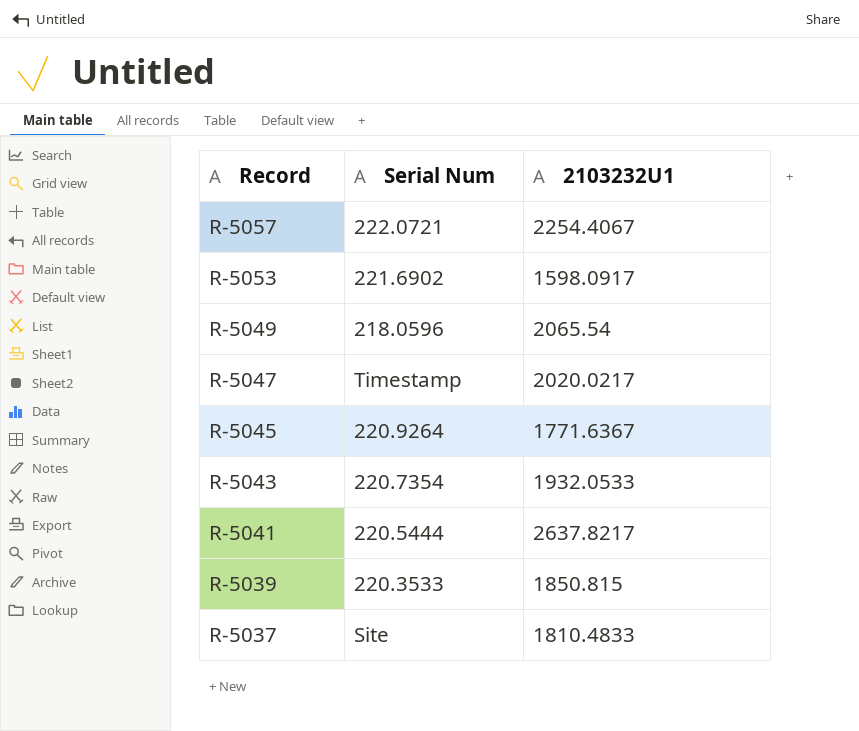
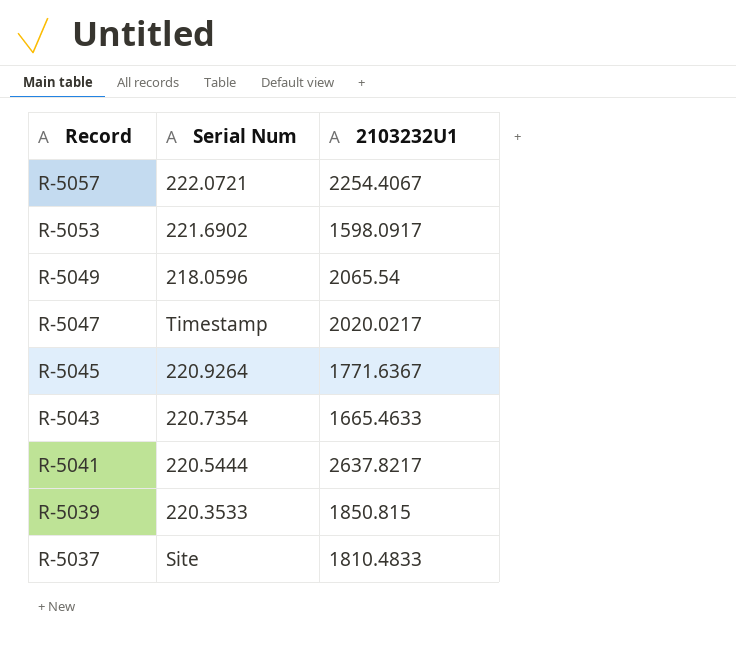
R-5043 | 2103232U1: 1932.0533 -> 1665.4633

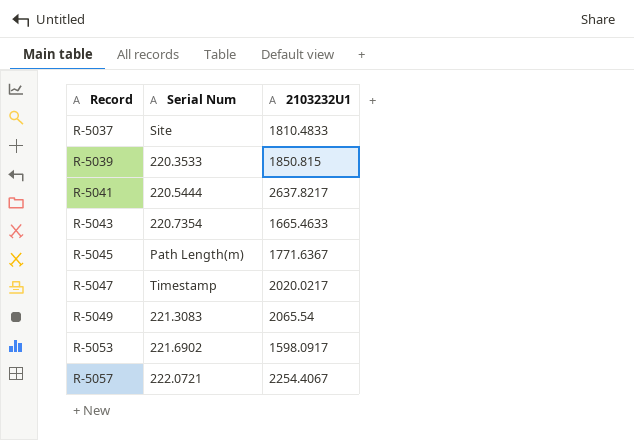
row order: Record descending -> Record ascending
R-5045 | Serial Num: 220.9264 -> Path Length(m)
R-5049 | Serial Num: 218.0596 -> 221.3083

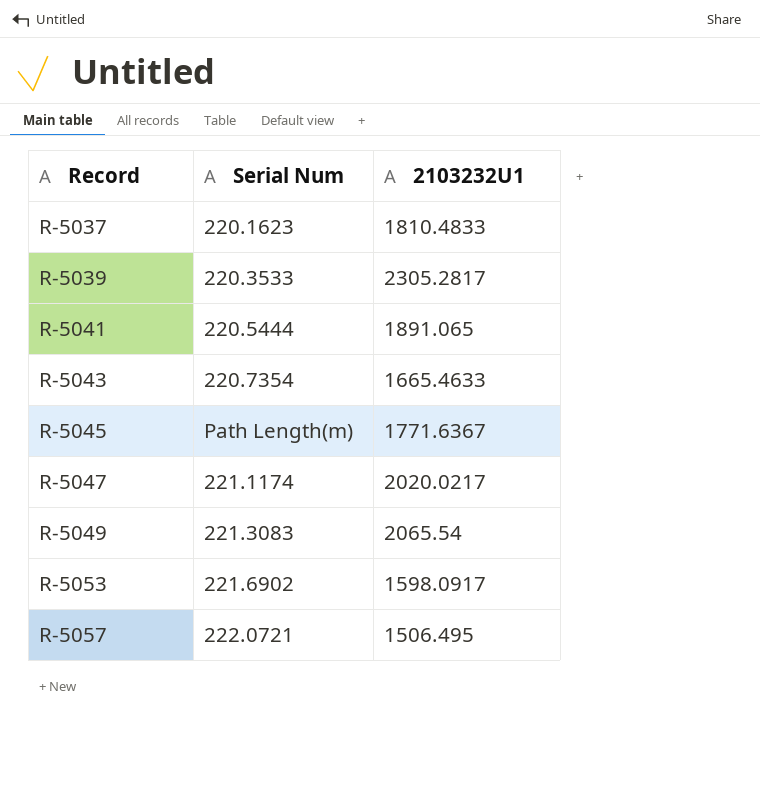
R-5037 | Serial Num: Site -> 220.1623
R-5039 | 2103232U1: 1850.815 -> 2305.2817
R-5041 | 2103232U1: 2637.8217 -> 1891.065
R-5047 | Serial Num: Timestamp -> 221.1174
R-5057 | 2103232U1: 2254.4067 -> 1506.495

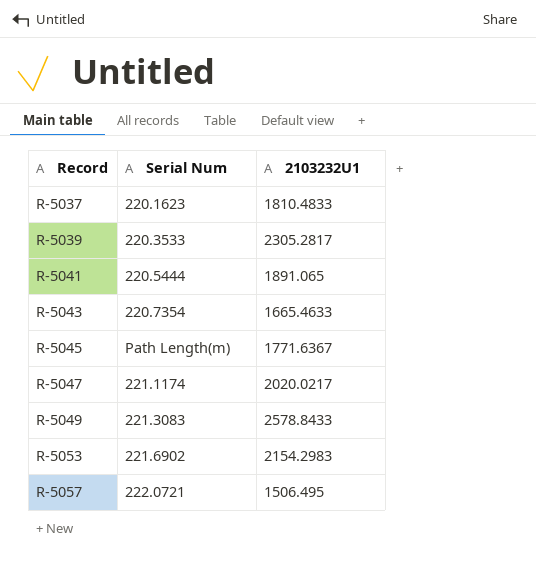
R-5049 | 2103232U1: 2065.54 -> 2578.8433
R-5053 | 2103232U1: 1598.0917 -> 2154.2983

